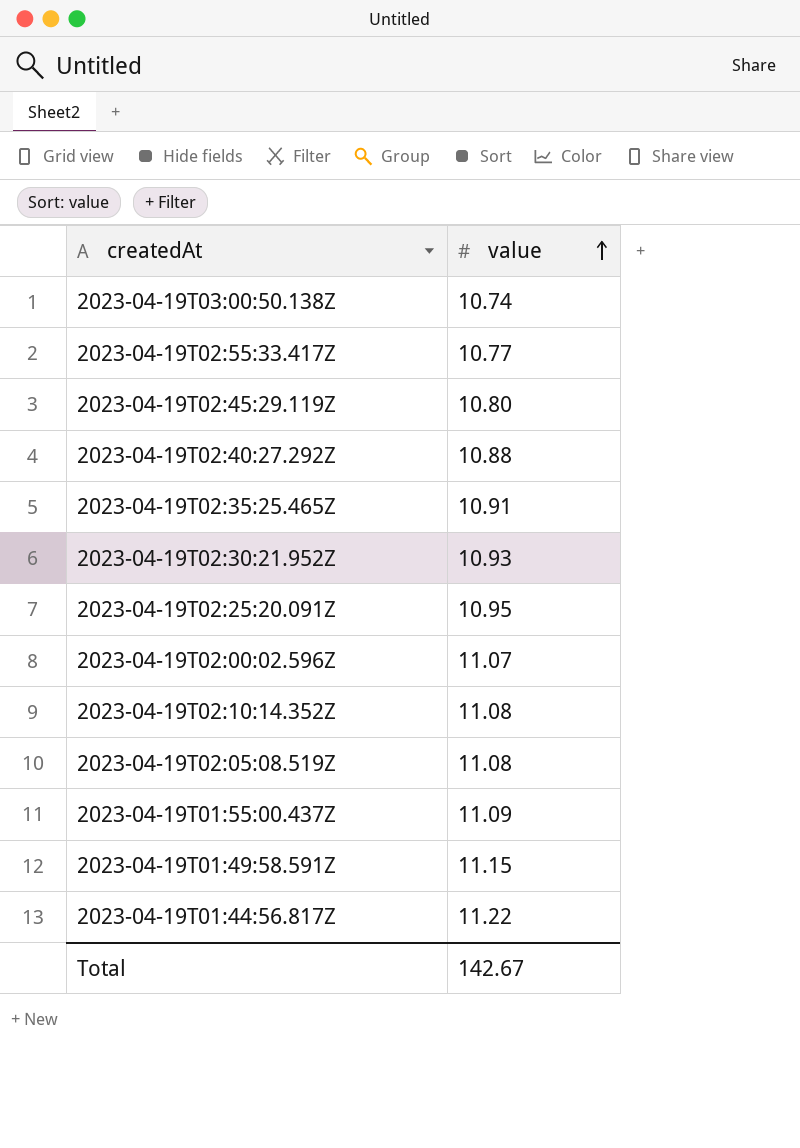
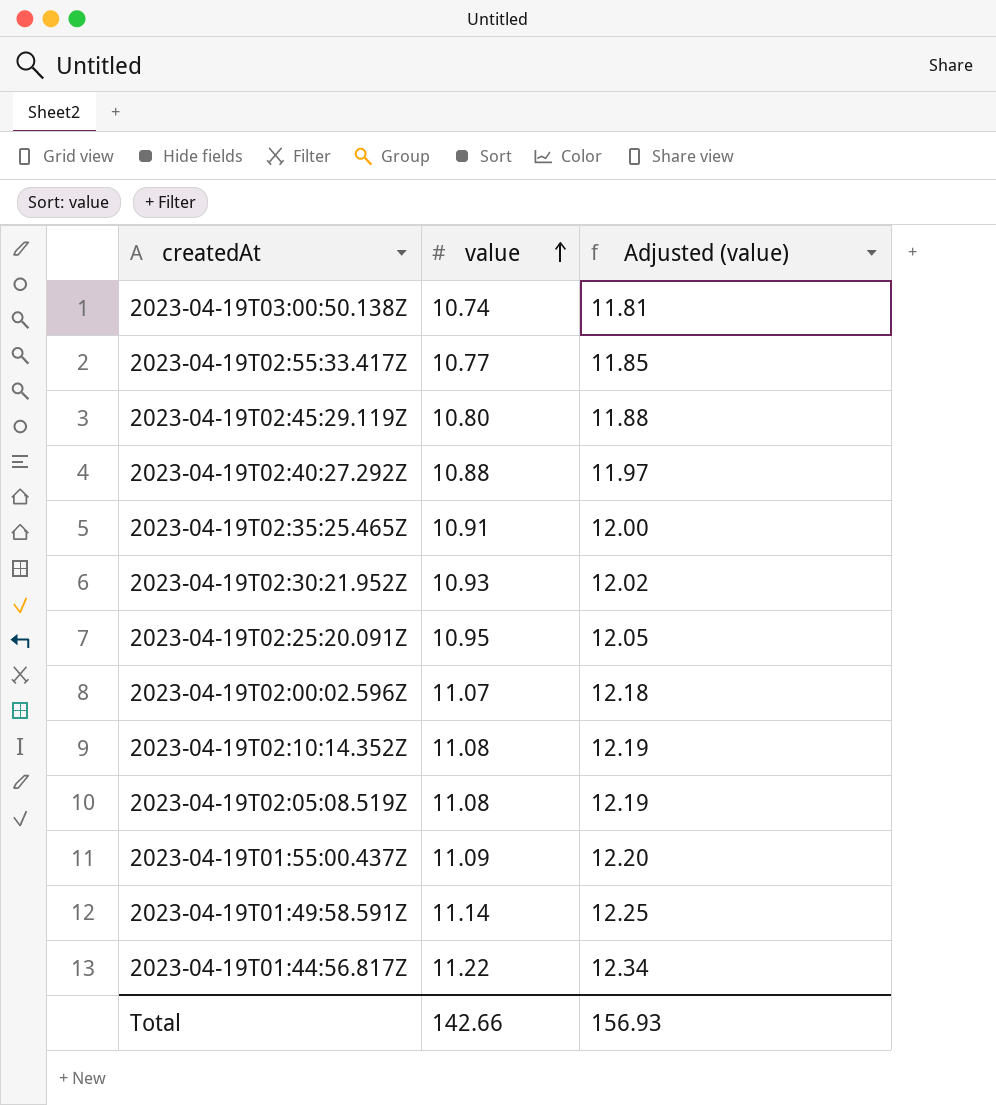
column Adjusted (value) | formula: none -> [value] * 1.1
2023-04-19T01:49:58.591Z | value: 11.15 -> 11.14
Total | value: 142.67 -> 142.66

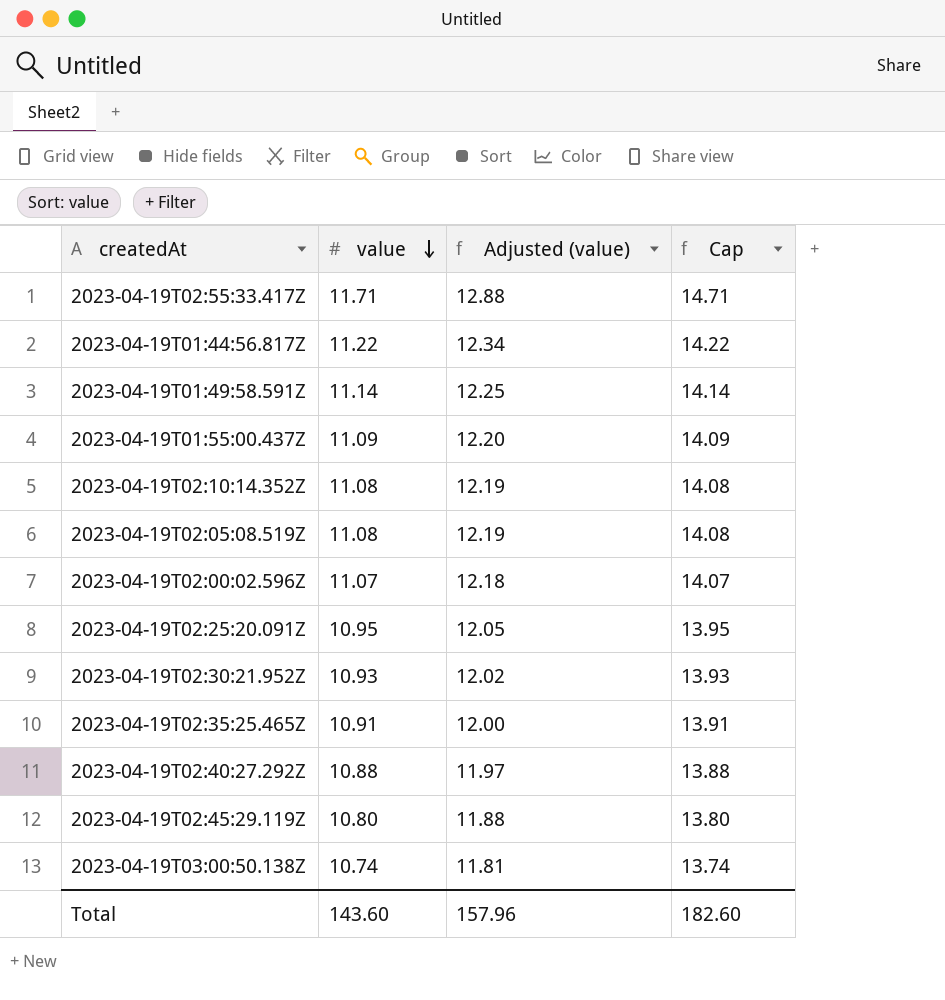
row order: value ascending -> value descending
column Cap | formula: none -> [value] + 3
2023-04-19T02:55:33.417Z | value: 10.77 -> 11.71
2023-04-19T02:55:33.417Z | Adjusted (value): 11.85 -> 12.88
Total | value: 142.66 -> 143.60
Total | Adjusted (value): 156.93 -> 157.96

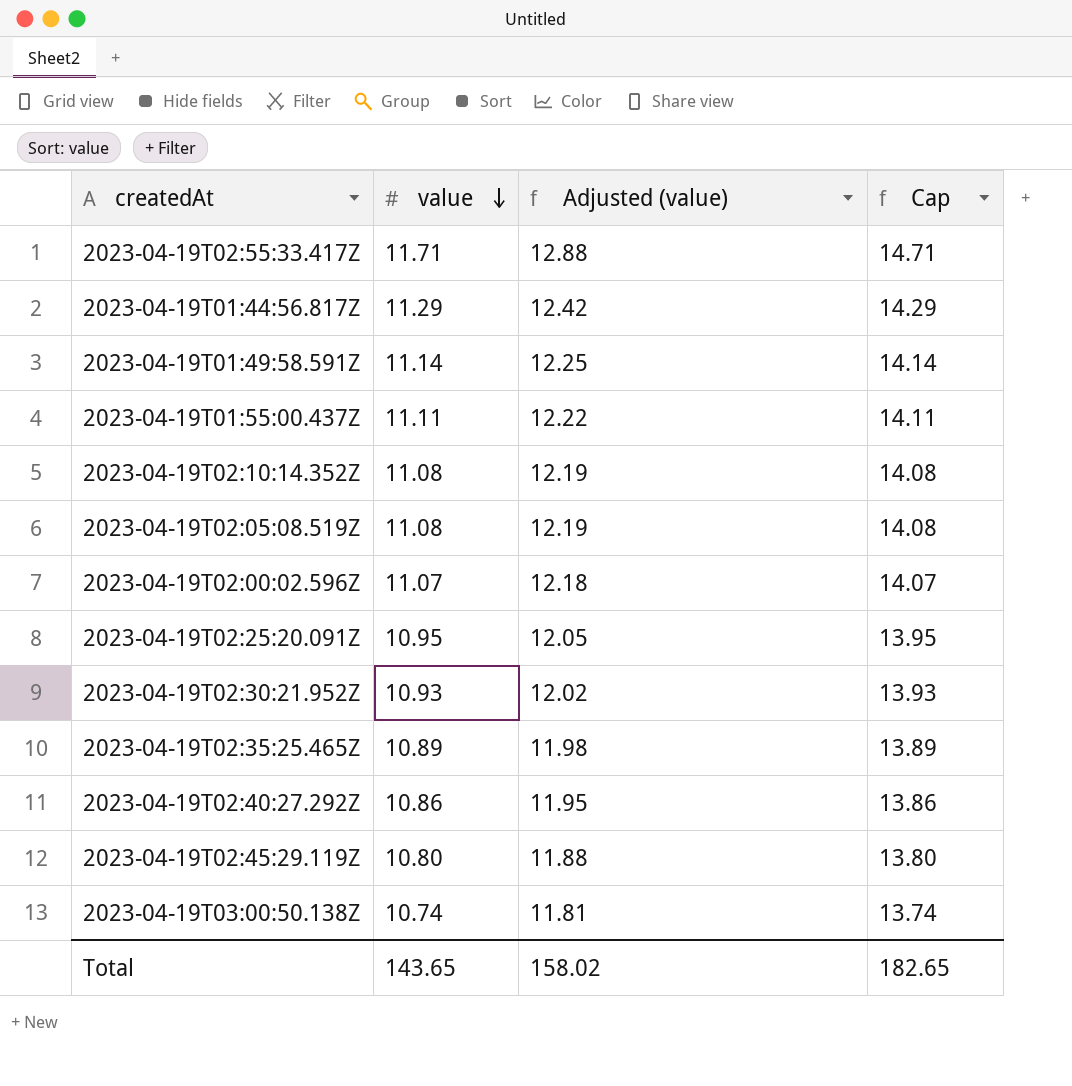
2023-04-19T01:44:56.817Z | value: 11.22 -> 11.29
2023-04-19T01:44:56.817Z | Adjusted (value): 12.34 -> 12.42
2023-04-19T01:44:56.817Z | Cap: 14.22 -> 14.29
2023-04-19T01:55:00.437Z | value: 11.09 -> 11.11
2023-04-19T01:55:00.437Z | Adjusted (value): 12.20 -> 12.22
2023-04-19T01:55:00.437Z | Cap: 14.09 -> 14.11
2023-04-19T02:35:25.465Z | value: 10.91 -> 10.89
2023-04-19T02:35:25.465Z | Adjusted (value): 12.00 -> 11.98
2023-04-19T02:35:25.465Z | Cap: 13.91 -> 13.89
2023-04-19T02:40:27.292Z | value: 10.88 -> 10.86
2023-04-19T02:40:27.292Z | Adjusted (value): 11.97 -> 11.95
2023-04-19T02:40:27.292Z | Cap: 13.88 -> 13.86
Total | value: 143.60 -> 143.65
Total | Adjusted (value): 157.96 -> 158.02
Total | Cap: 182.60 -> 182.65

